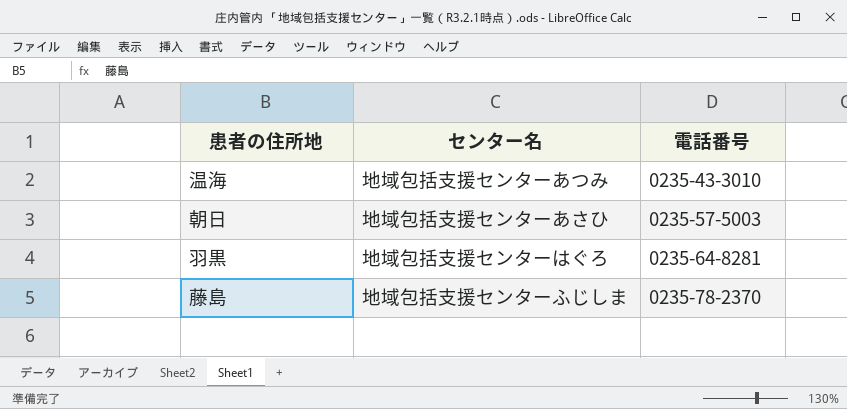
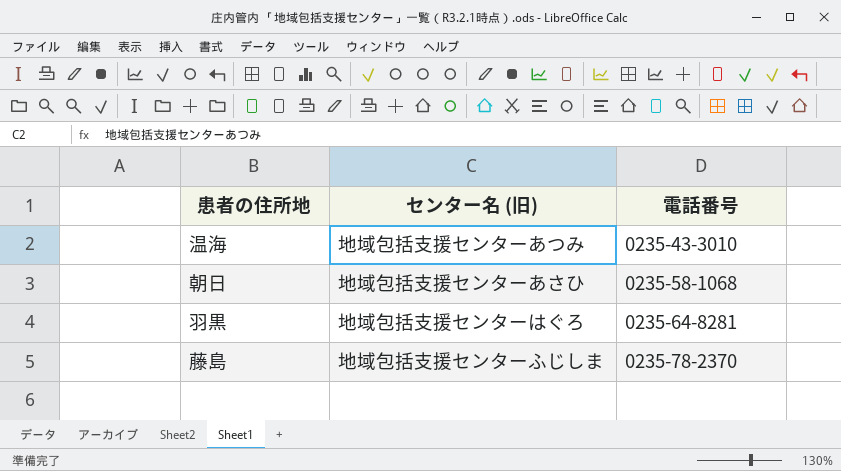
column name: センター名 -> センター名 (旧)
朝日 | 電話番号: 0235-57-5003 -> 0235-58-1068

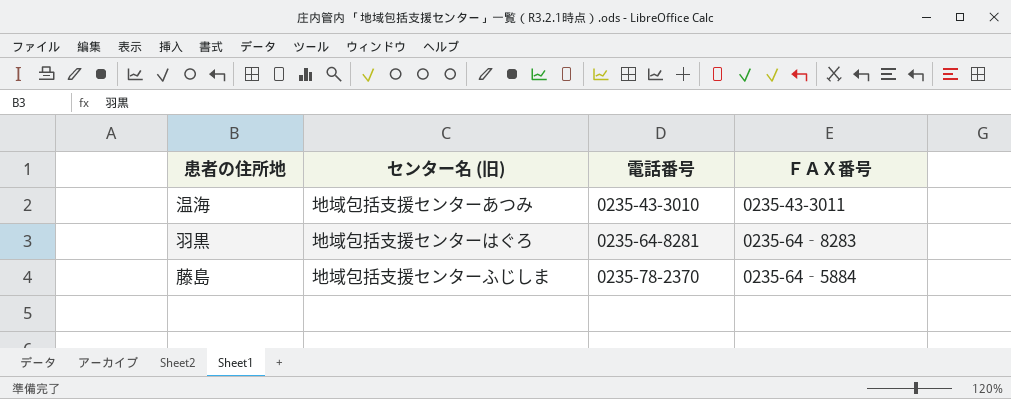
column ＦＡＸ番号 | position: none -> 4
row 朝日: 地域包括支援センターあさひ | 0235-58-1068 -> none

